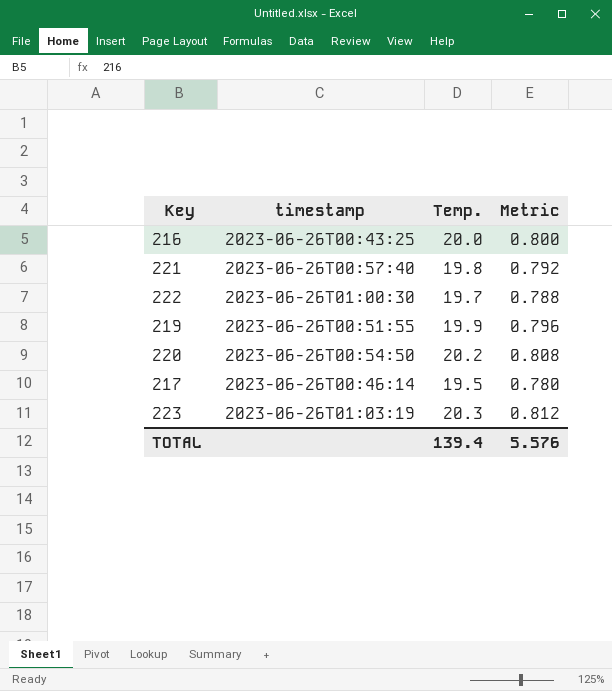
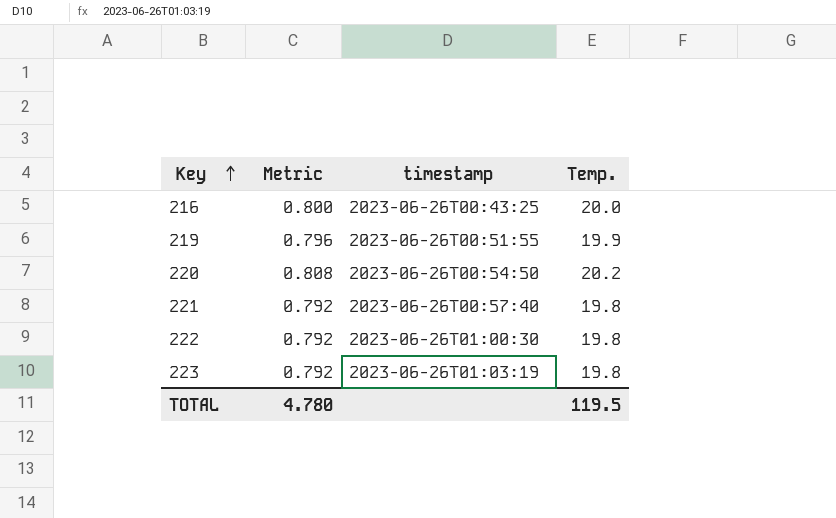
row order: none -> Key ascending
column Metric | position: 4 -> 2
row 217: 2023-06-26T00:46:14 | 19.5 | 0.780 -> none
222 | Metric: 0.788 -> 0.792
222 | Temp.: 19.7 -> 19.8
223 | Metric: 0.812 -> 0.792
223 | Temp.: 20.3 -> 19.8
TOTAL | Metric: 5.576 -> 4.780
TOTAL | Temp.: 139.4 -> 119.5

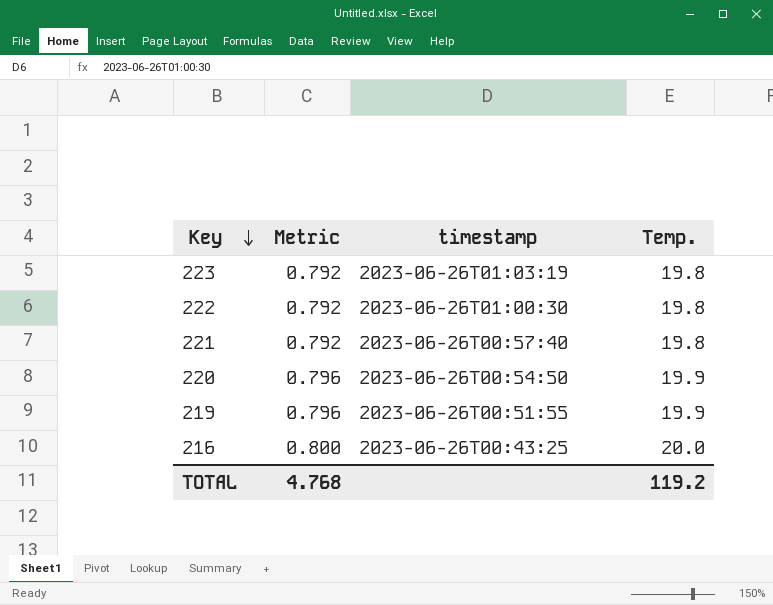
row order: Key ascending -> Key descending
220 | Metric: 0.808 -> 0.796
220 | Temp.: 20.2 -> 19.9
TOTAL | Metric: 4.780 -> 4.768
TOTAL | Temp.: 119.5 -> 119.2

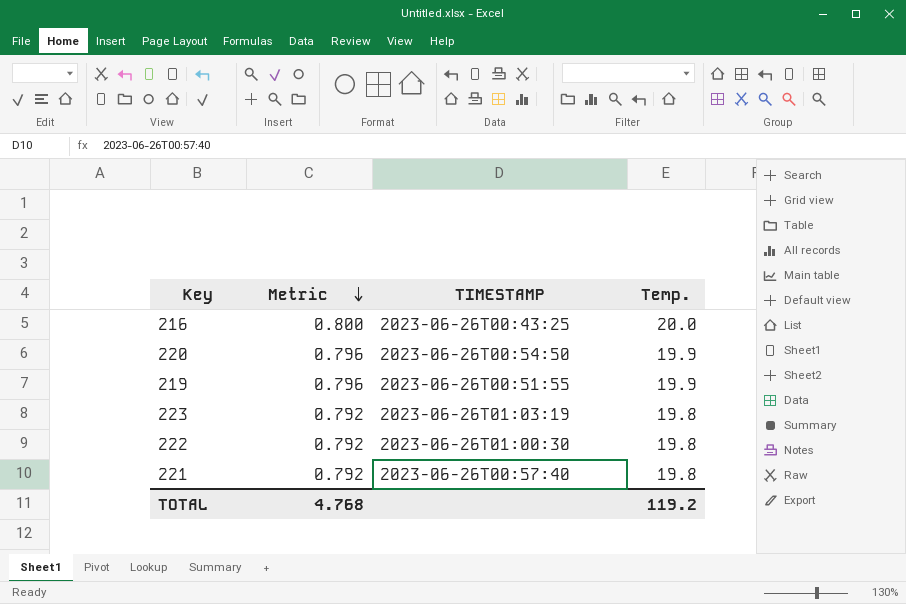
row order: Key descending -> Metric descending
column name: timestamp -> TIMESTAMP

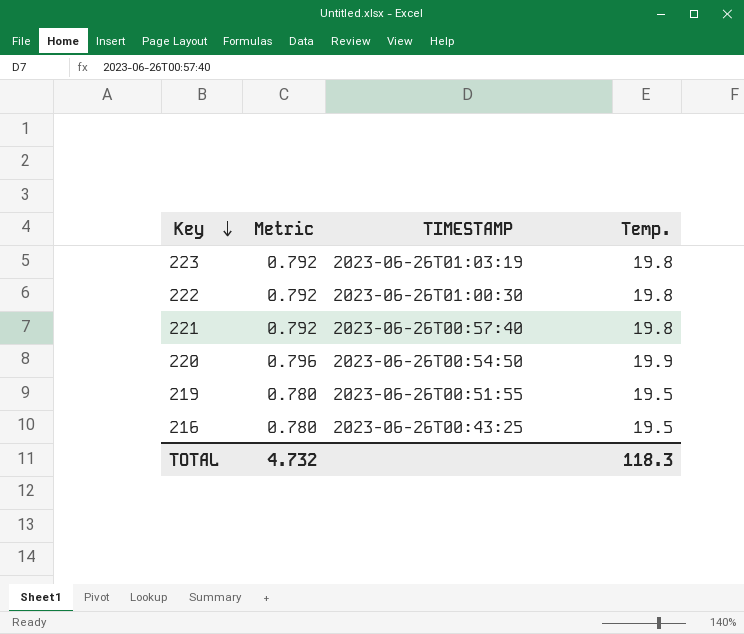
row order: Metric descending -> Key descending
219 | Metric: 0.796 -> 0.780
219 | Temp.: 19.9 -> 19.5
216 | Metric: 0.800 -> 0.780
216 | Temp.: 20.0 -> 19.5
TOTAL | Metric: 4.768 -> 4.732
TOTAL | Temp.: 119.2 -> 118.3

